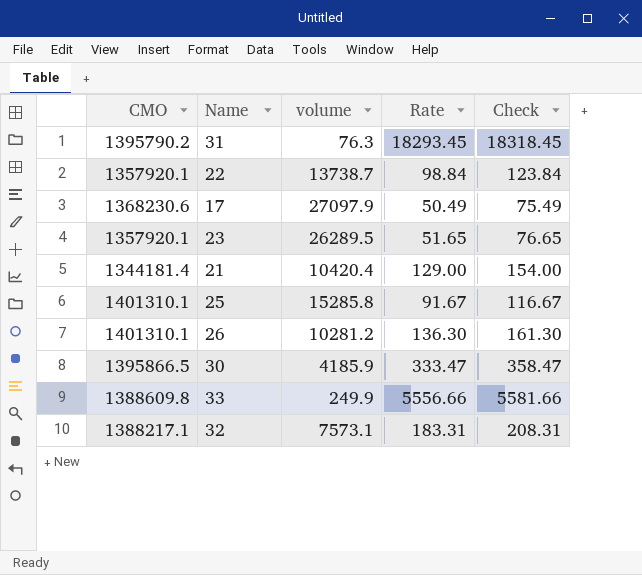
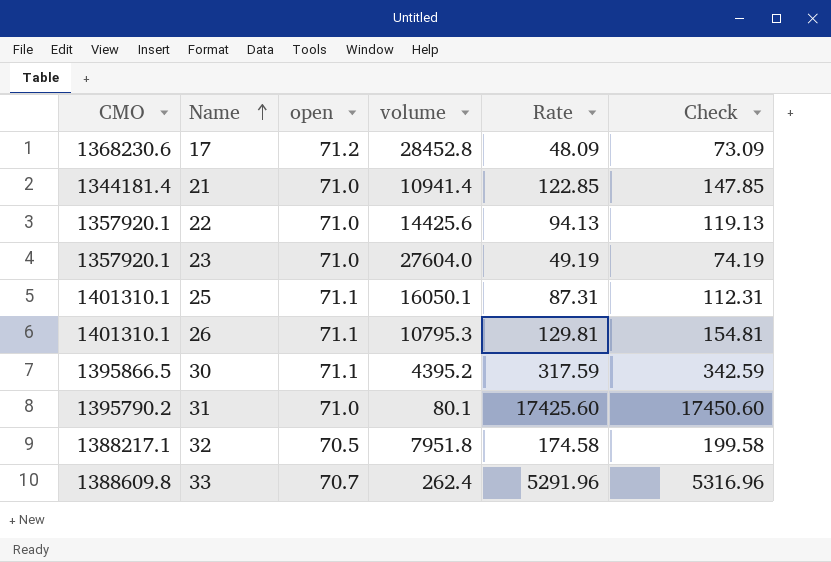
row order: none -> Name ascending
column open | position: none -> 3
17 | volume: 27097.9 -> 28452.8
17 | Rate: 50.49 -> 48.09
17 | Check: 75.49 -> 73.09
21 | volume: 10420.4 -> 10941.4
21 | Rate: 129.00 -> 122.85
21 | Check: 154.00 -> 147.85
22 | volume: 13738.7 -> 14425.6
22 | Rate: 98.84 -> 94.13
22 | Check: 123.84 -> 119.13
23 | volume: 26289.5 -> 27604.0
23 | Rate: 51.65 -> 49.19
23 | Check: 76.65 -> 74.19
25 | volume: 15285.8 -> 16050.1
25 | Rate: 91.67 -> 87.31
25 | Check: 116.67 -> 112.31
26 | volume: 10281.2 -> 10795.3
26 | Rate: 136.30 -> 129.81
26 | Check: 161.30 -> 154.81
30 | volume: 4185.9 -> 4395.2
30 | Rate: 333.47 -> 317.59
30 | Check: 358.47 -> 342.59
31 | volume: 76.3 -> 80.1
31 | Rate: 18293.45 -> 17425.60
31 | Check: 18318.45 -> 17450.60
32 | volume: 7573.1 -> 7951.8
32 | Rate: 183.31 -> 174.58
32 | Check: 208.31 -> 199.58
33 | volume: 249.9 -> 262.4
33 | Rate: 5556.66 -> 5291.96
33 | Check: 5581.66 -> 5316.96

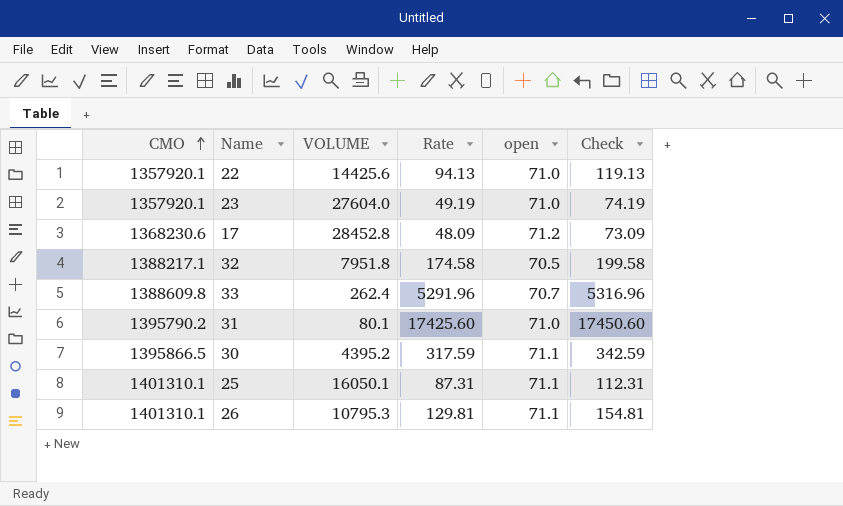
row order: Name ascending -> CMO ascending
column name: volume -> VOLUME
column open | position: 3 -> 5
row 21: 1344181.4 | 71.0 | 10941.4 | 122.85 | 147.85 -> none

